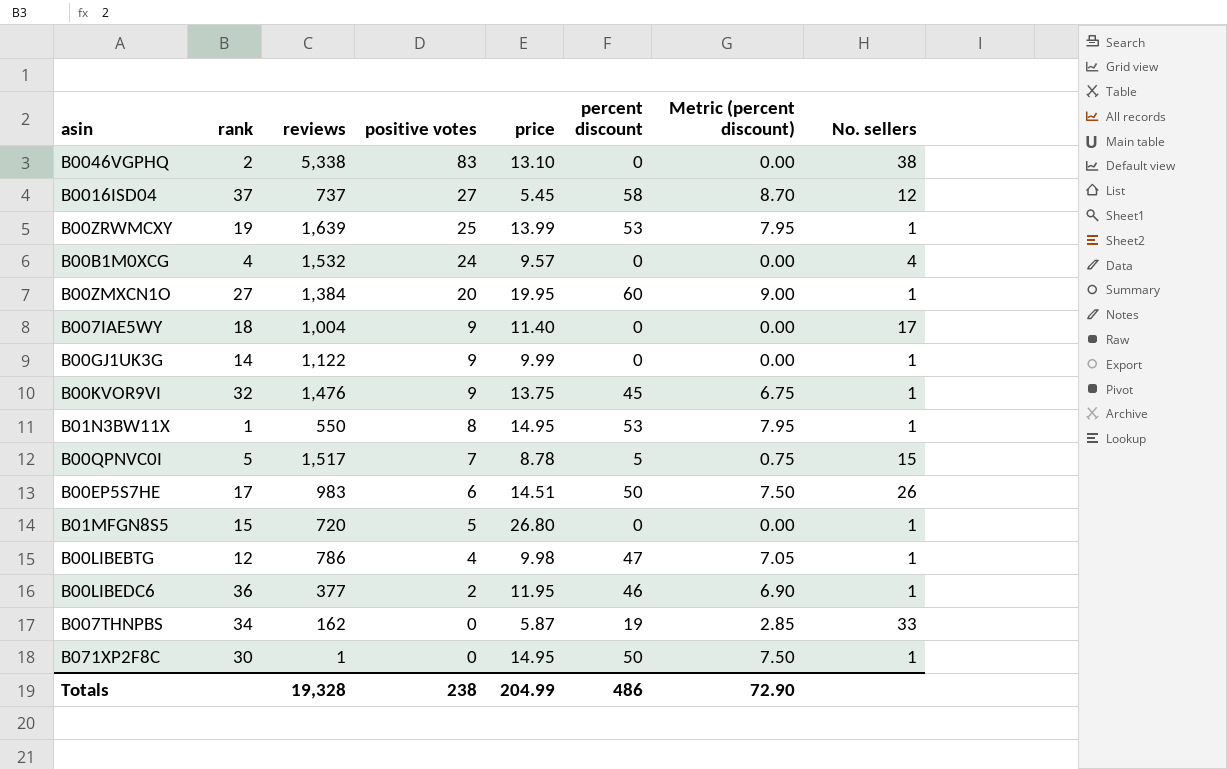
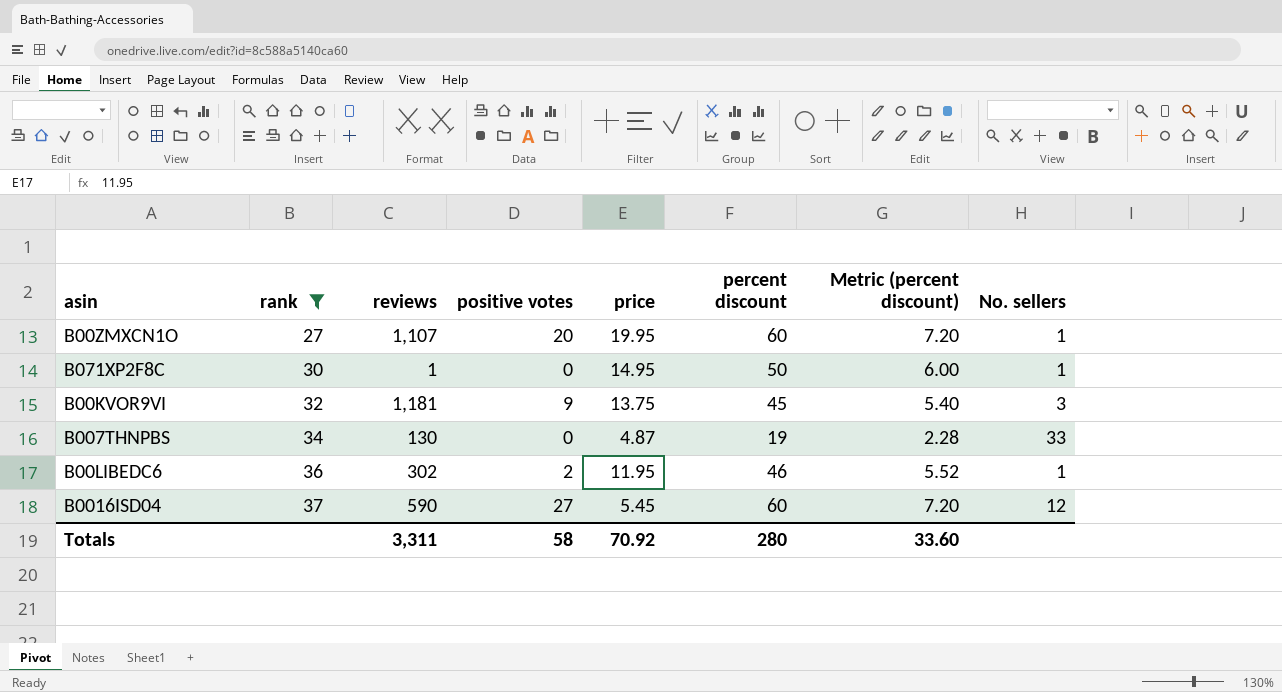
filter: none -> rank >= 27
row order: positive votes descending -> rank ascending
column Metric (percent discount) | formula: [percent discount] * 0.15 -> [percent discount] * 0.12
B00ZMXCN1O | reviews: 1,384 -> 1,107
B00KVOR9VI | reviews: 1,476 -> 1,181
B00KVOR9VI | No. sellers: 1 -> 3
B007THNPBS | reviews: 162 -> 130
B007THNPBS | price: 5.87 -> 4.87
B00LIBEDC6 | reviews: 377 -> 302
B0016ISD04 | reviews: 737 -> 590
B0016ISD04 | percent discount: 58 -> 60
Totals | reviews: 19,328 -> 3,311
Totals | positive votes: 238 -> 58
Totals | price: 204.99 -> 70.92
Totals | percent discount: 486 -> 280
Totals | Metric (percent discount): 72.90 -> 33.60

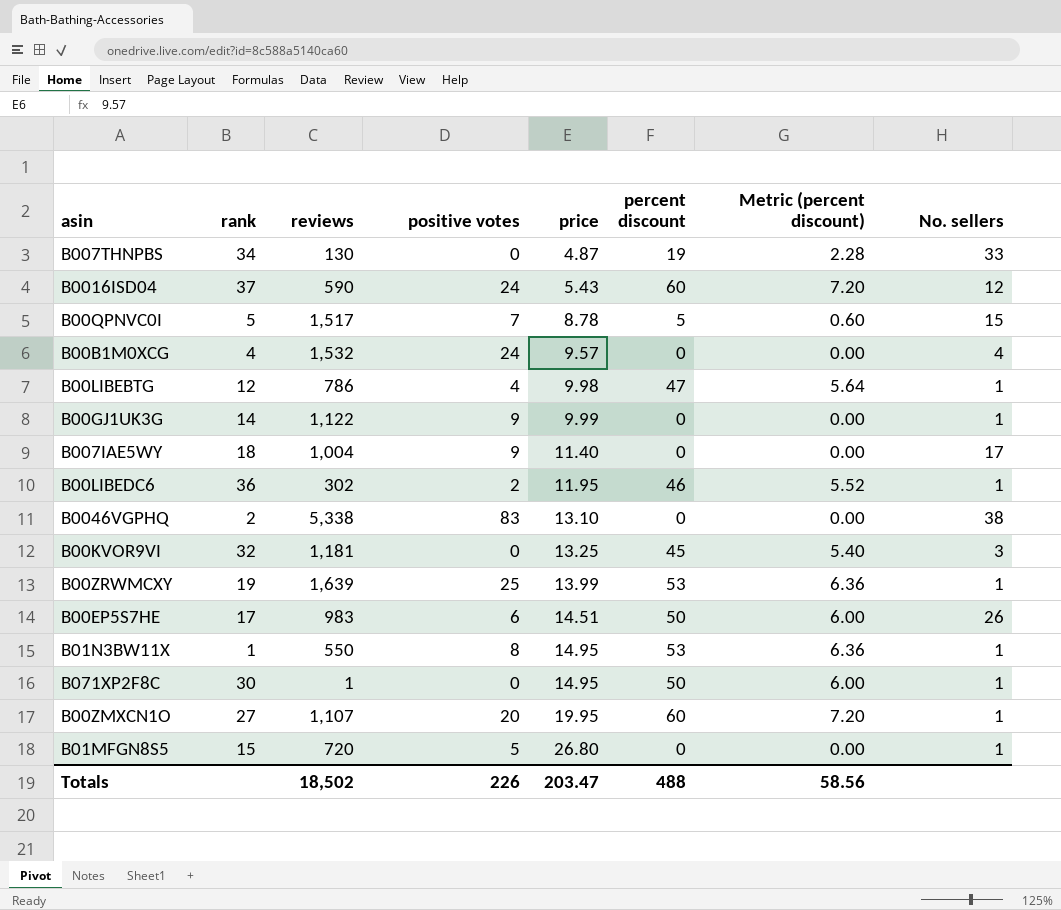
filter: rank >= 27 -> none
row order: rank ascending -> price ascending
B0016ISD04 | positive votes: 27 -> 24
B0016ISD04 | price: 5.45 -> 5.43
B00KVOR9VI | positive votes: 9 -> 0
B00KVOR9VI | price: 13.75 -> 13.25
Totals | reviews: 3,311 -> 18,502
Totals | positive votes: 58 -> 226
Totals | price: 70.92 -> 203.47
Totals | percent discount: 280 -> 488
Totals | Metric (percent discount): 33.60 -> 58.56

